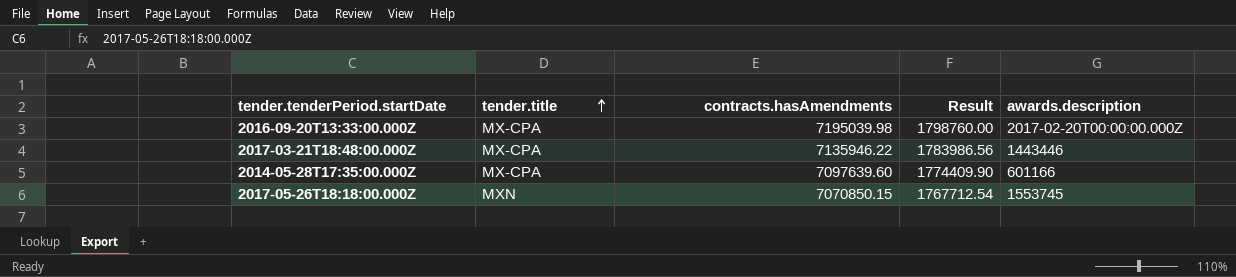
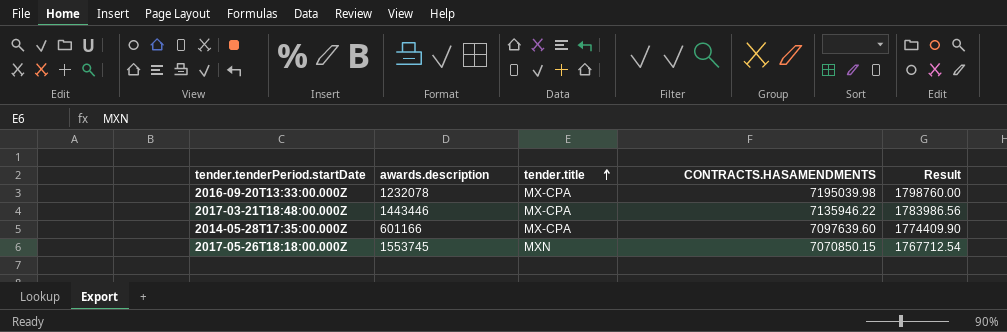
column awards.description | position: 5 -> 2
column name: contracts.hasAmendments -> CONTRACTS.HASAMENDMENTS
2016-09-20T13:33:00.000Z | awards.description: 2017-02-20T00:00:00.000Z -> 1232078

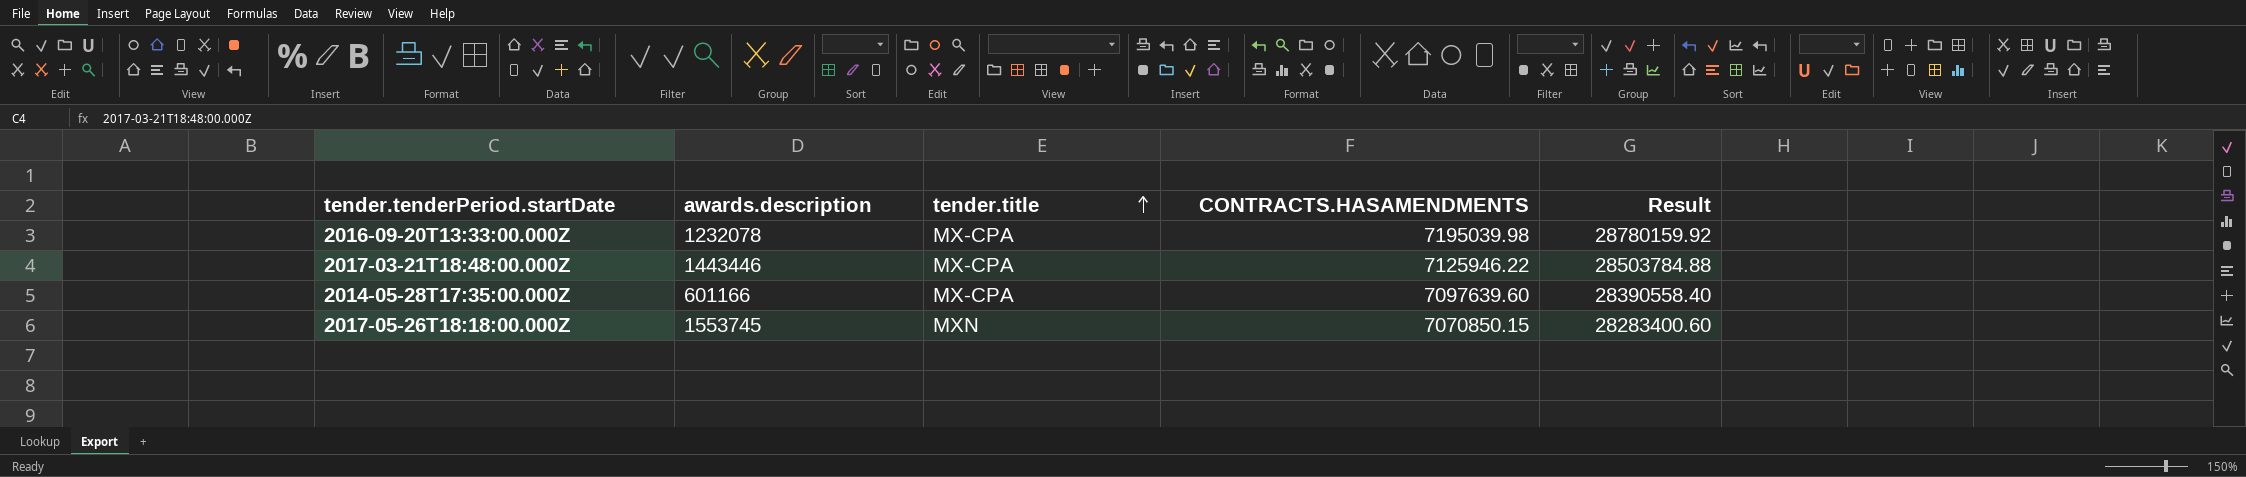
column Result | formula: [CONTRACTS.HASAMENDMENTS] * 0.25 -> [CONTRACTS.HASAMENDMENTS] * 4
2017-03-21T18:48:00.000Z | CONTRACTS.HASAMENDMENTS: 7135946.22 -> 7125946.22

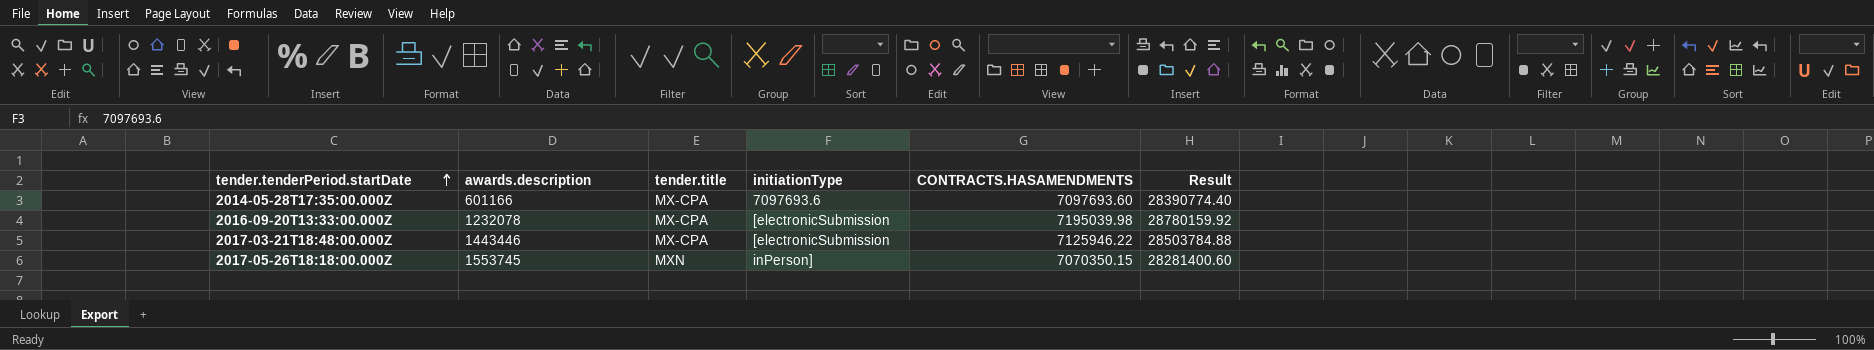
row order: tender.title ascending -> tender.tenderPeriod.startDate ascending
column initiationType | position: none -> 4
2014-05-28T17:35:00.000Z | CONTRACTS.HASAMENDMENTS: 7097639.60 -> 7097693.60
2014-05-28T17:35:00.000Z | Result: 28390558.40 -> 28390774.40
2017-05-26T18:18:00.000Z | CONTRACTS.HASAMENDMENTS: 7070850.15 -> 7070350.15
2017-05-26T18:18:00.000Z | Result: 28283400.60 -> 28281400.60

